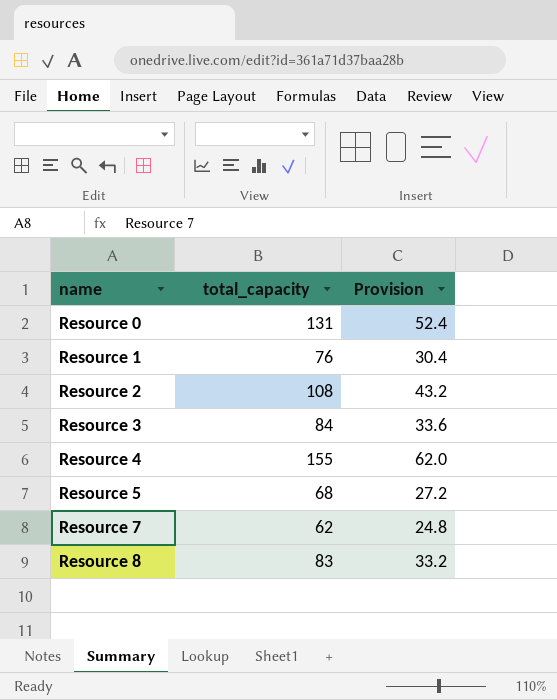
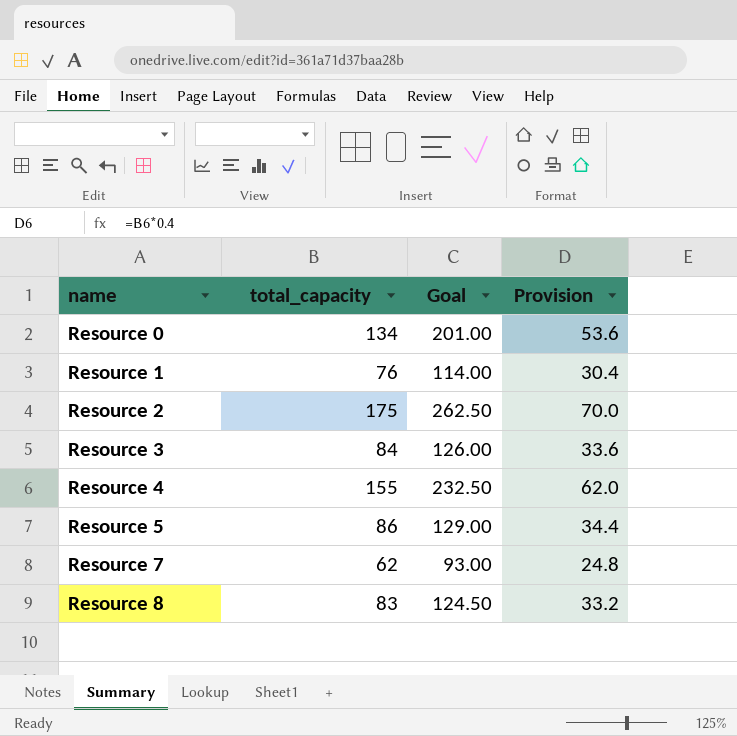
column Goal | formula: none -> [total_capacity] * 1.5
Resource 0 | total_capacity: 131 -> 134
Resource 0 | Provision: 52.4 -> 53.6
Resource 2 | total_capacity: 108 -> 175
Resource 2 | Provision: 43.2 -> 70.0
Resource 5 | total_capacity: 68 -> 86
Resource 5 | Provision: 27.2 -> 34.4

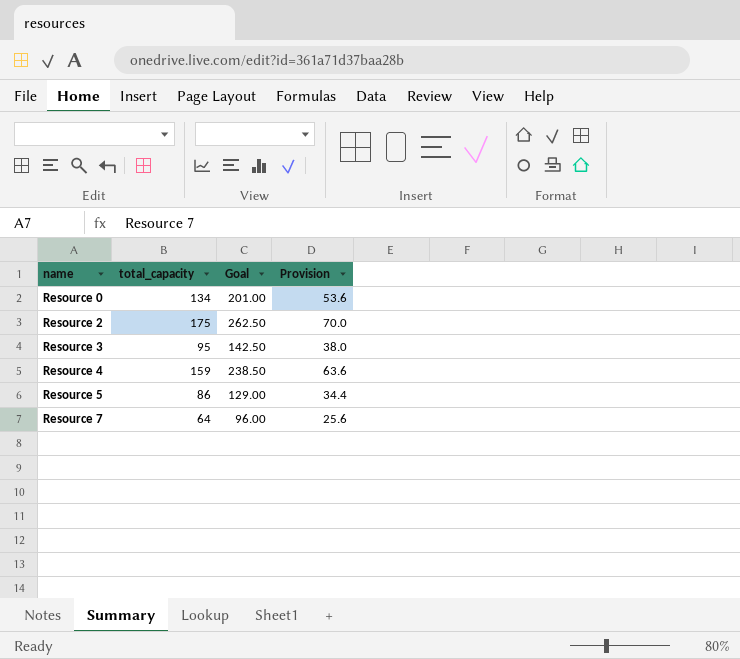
row Resource 1: 76 | 114.00 | 30.4 -> none
row Resource 8: 83 | 124.50 | 33.2 -> none
Resource 3 | total_capacity: 84 -> 95
Resource 3 | Goal: 126.00 -> 142.50
Resource 3 | Provision: 33.6 -> 38.0
Resource 4 | total_capacity: 155 -> 159
Resource 4 | Goal: 232.50 -> 238.50
Resource 4 | Provision: 62.0 -> 63.6
Resource 7 | total_capacity: 62 -> 64
Resource 7 | Goal: 93.00 -> 96.00
Resource 7 | Provision: 24.8 -> 25.6

